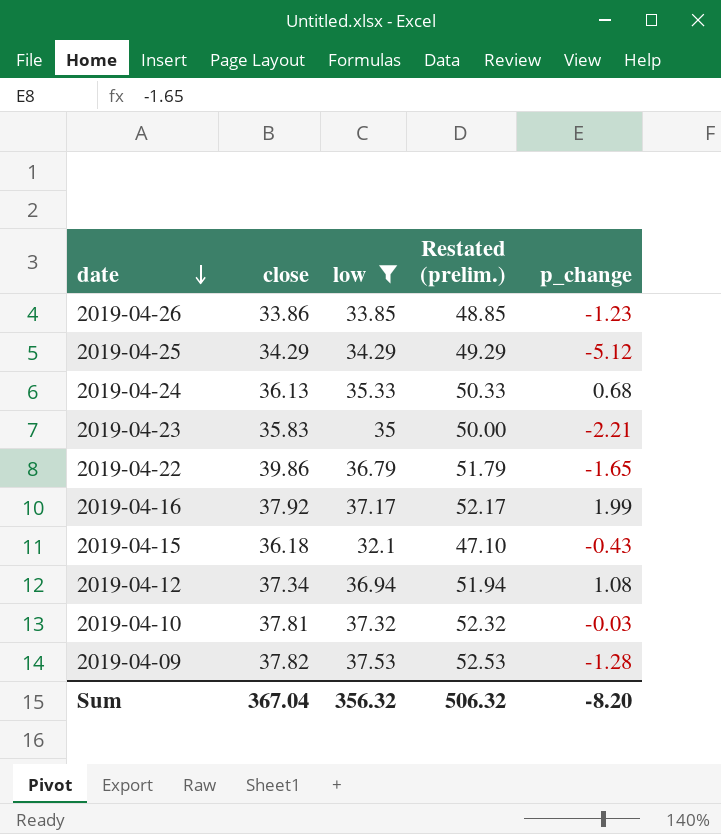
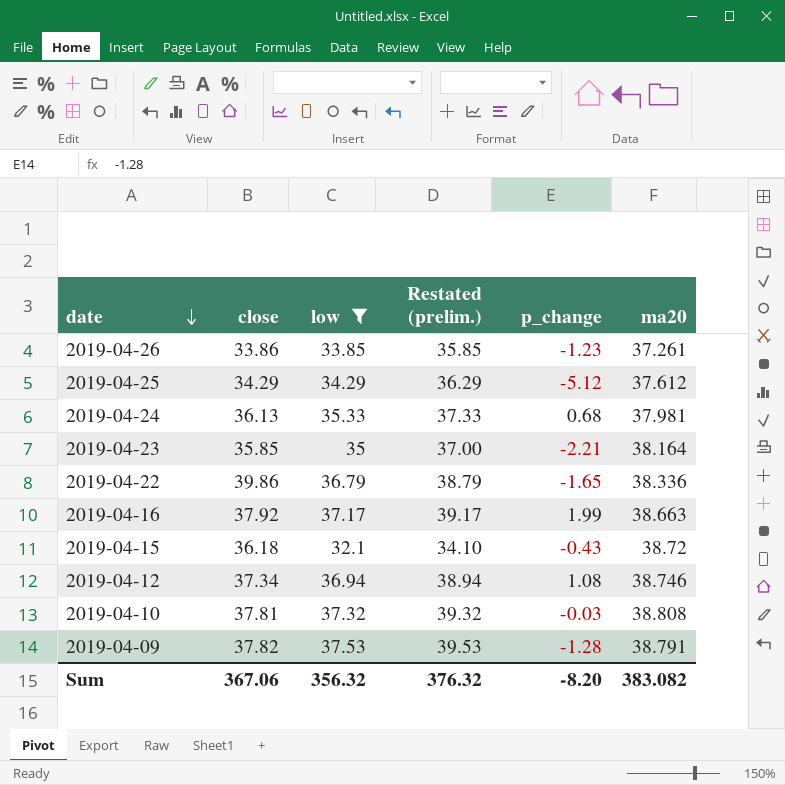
column Restated (prelim.) | formula: [low] + 15 -> [low] + 2
column ma20 | position: none -> 6
2019-04-23 | close: 35.83 -> 35.85
Sum | close: 367.04 -> 367.06
Sum | Restated (prelim.): 506.32 -> 376.32

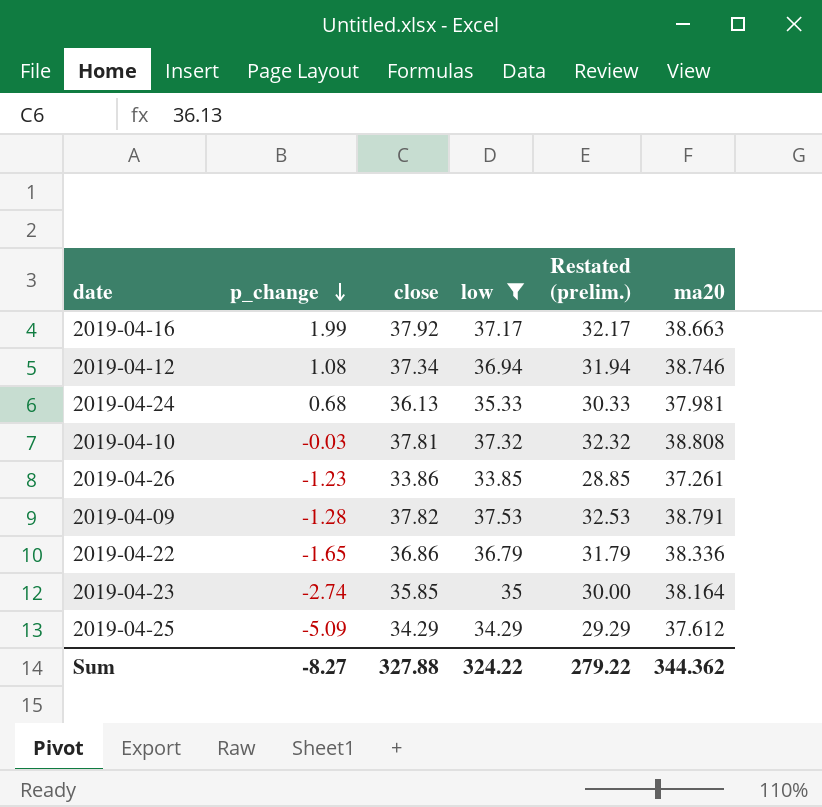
row order: date descending -> p_change descending
column p_change | position: 5 -> 2
column Restated (prelim.) | formula: [low] + 2 -> [low] - 5
row 2019-04-15: 36.18 | 32.1 | 34.10 | -0.43 | 38.72 -> none
2019-04-22 | close: 39.86 -> 36.86
2019-04-23 | p_change: -2.21 -> -2.74
2019-04-25 | p_change: -5.12 -> -5.09
Sum | p_change: -8.20 -> -8.27
Sum | close: 367.06 -> 327.88
Sum | low: 356.32 -> 324.22
Sum | Restated (prelim.): 376.32 -> 279.22
Sum | ma20: 383.082 -> 344.362

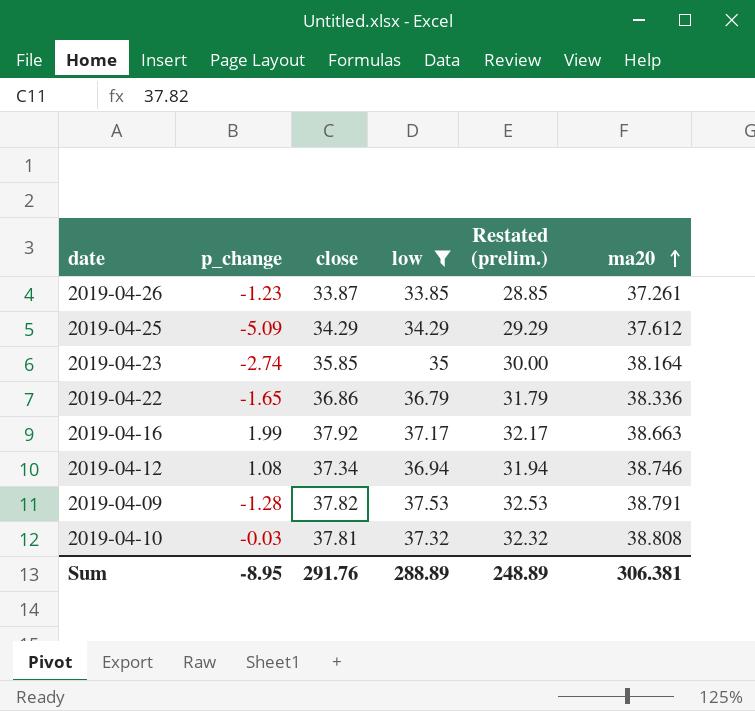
row order: p_change descending -> ma20 ascending
row 2019-04-24: 0.68 | 36.13 | 35.33 | 30.33 | 37.981 -> none
2019-04-26 | close: 33.86 -> 33.87
Sum | p_change: -8.27 -> -8.95
Sum | close: 327.88 -> 291.76
Sum | low: 324.22 -> 288.89
Sum | Restated (prelim.): 279.22 -> 248.89
Sum | ma20: 344.362 -> 306.381

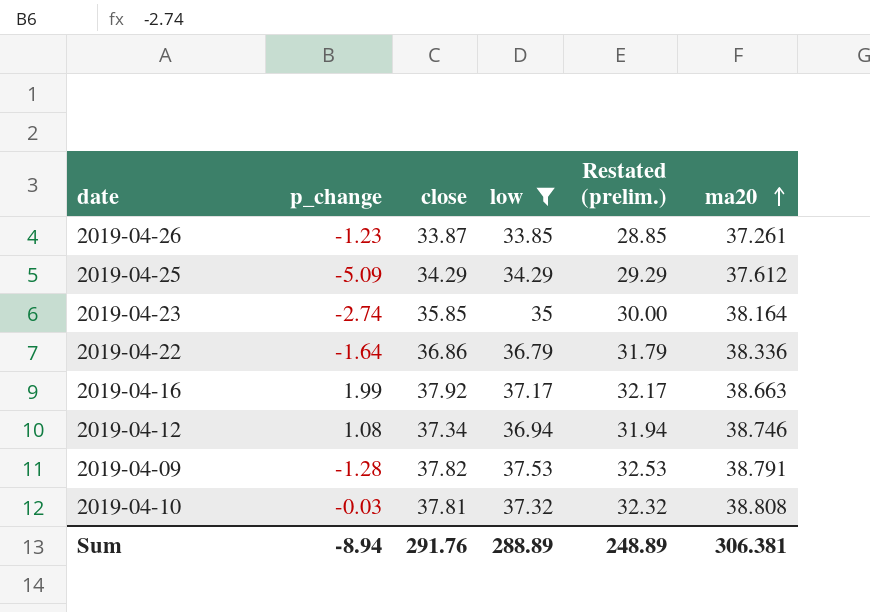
2019-04-22 | p_change: -1.65 -> -1.64
Sum | p_change: -8.95 -> -8.94

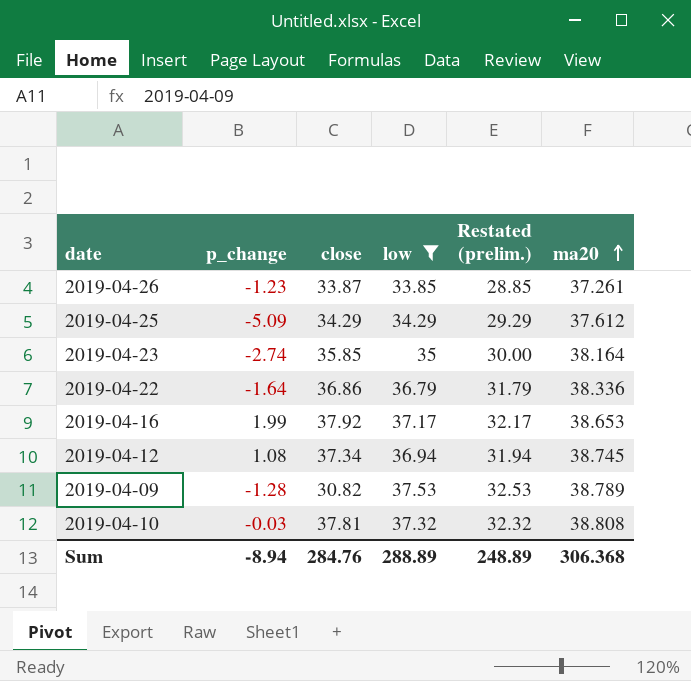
2019-04-16 | ma20: 38.663 -> 38.653
2019-04-12 | ma20: 38.746 -> 38.745
2019-04-09 | close: 37.82 -> 30.82
2019-04-09 | ma20: 38.791 -> 38.789
Sum | close: 291.76 -> 284.76
Sum | ma20: 306.381 -> 306.368

